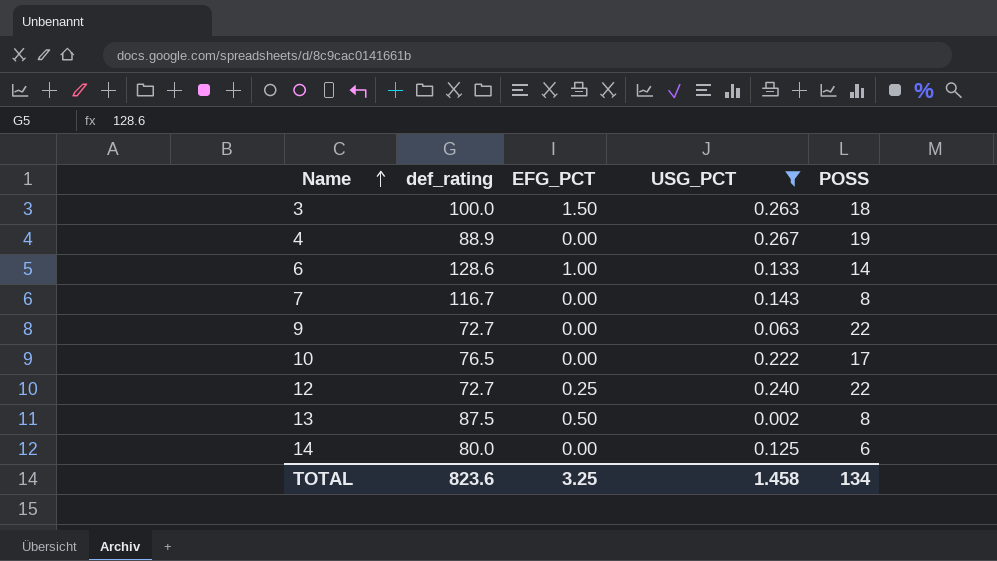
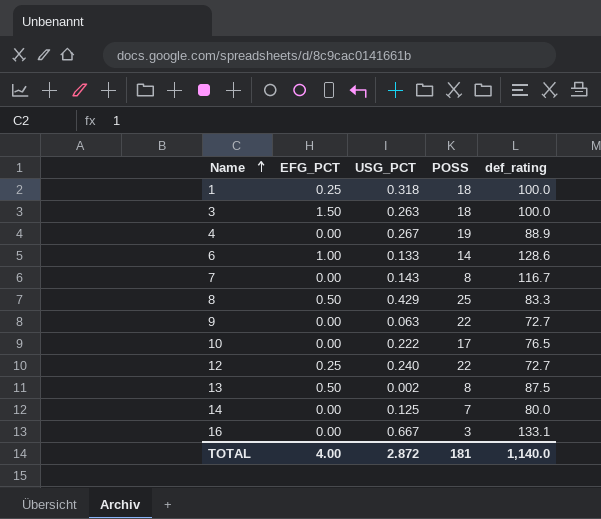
filter: USG_PCT <= 0.267 -> none
column def_rating | position: 2 -> 5
14 | POSS: 6 -> 7
TOTAL | EFG_PCT: 3.25 -> 4.00
TOTAL | USG_PCT: 1.458 -> 2.872
TOTAL | POSS: 134 -> 181
TOTAL | def_rating: 823.6 -> 1,140.0

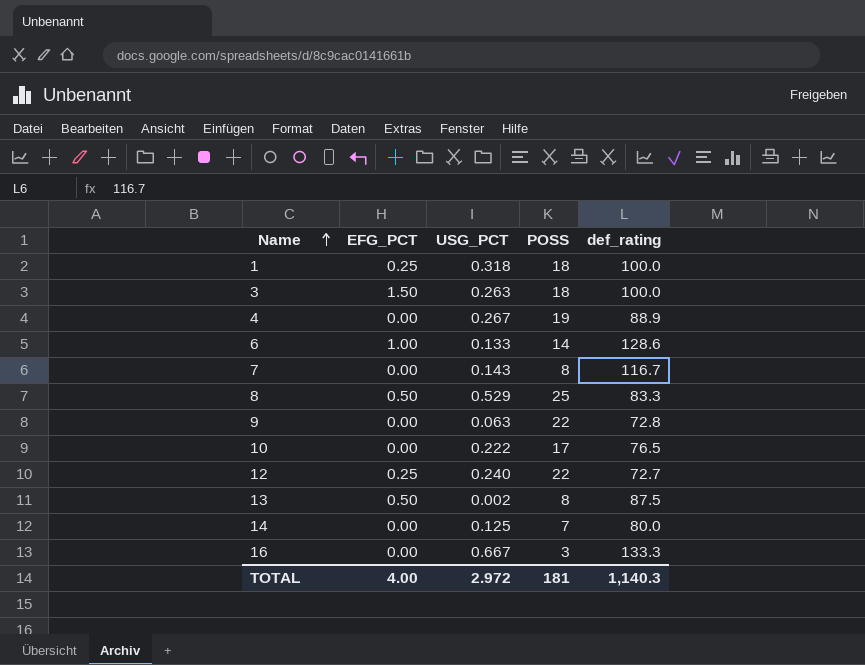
8 | USG_PCT: 0.429 -> 0.529
9 | def_rating: 72.7 -> 72.8
16 | def_rating: 133.1 -> 133.3
TOTAL | USG_PCT: 2.872 -> 2.972
TOTAL | def_rating: 1,140.0 -> 1,140.3

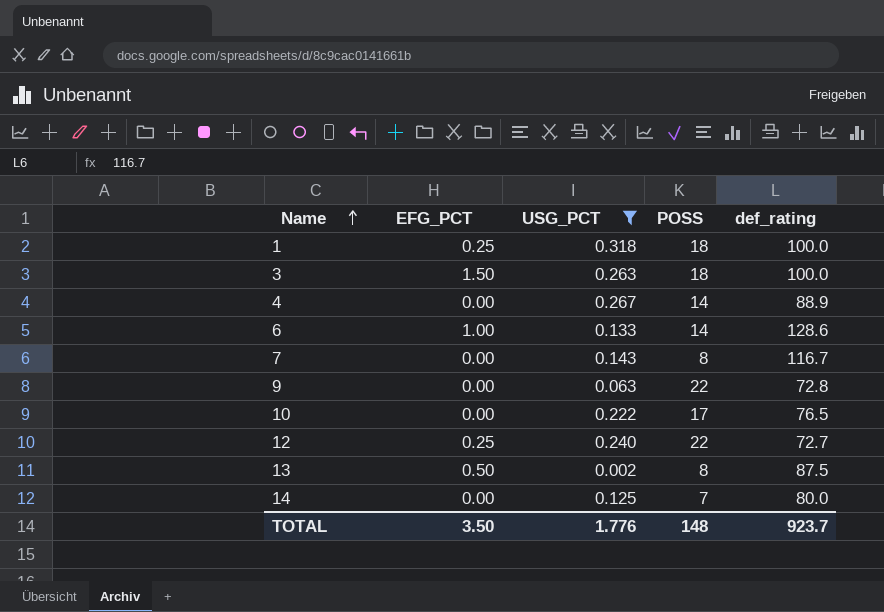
filter: none -> USG_PCT <= 0.318
4 | POSS: 19 -> 14
TOTAL | EFG_PCT: 4.00 -> 3.50
TOTAL | USG_PCT: 2.972 -> 1.776
TOTAL | POSS: 181 -> 148
TOTAL | def_rating: 1,140.3 -> 923.7

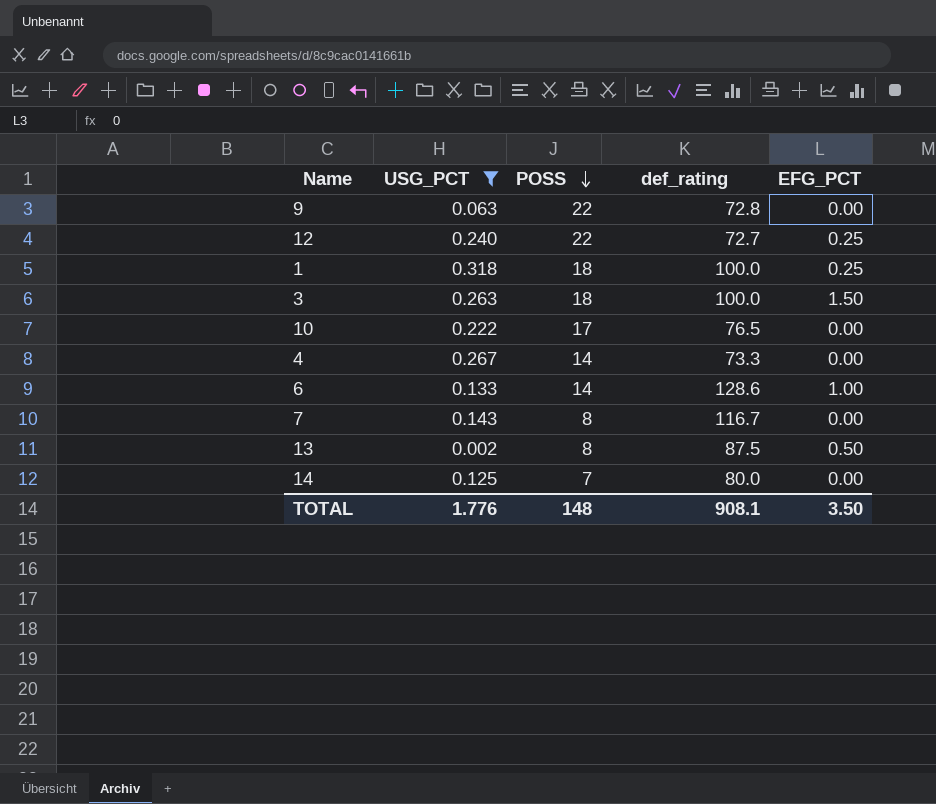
row order: Name ascending -> POSS descending
column EFG_PCT | position: 2 -> 5
4 | def_rating: 88.9 -> 73.3
TOTAL | def_rating: 923.7 -> 908.1

